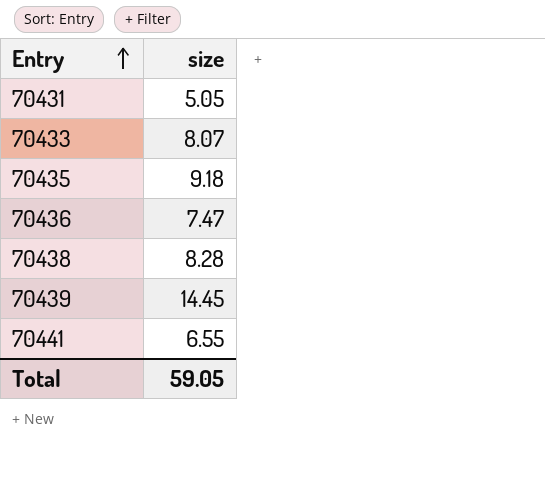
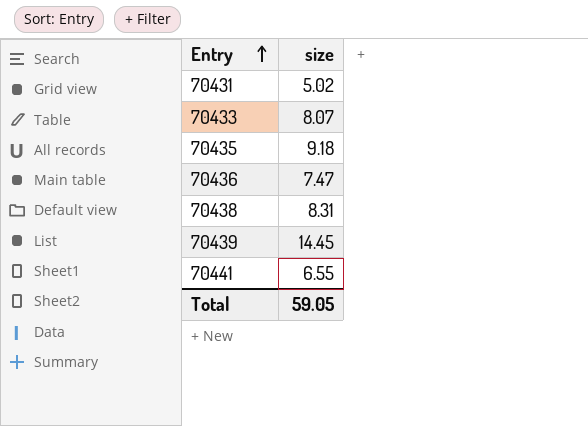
70431 | size: 5.05 -> 5.02
70438 | size: 8.28 -> 8.31

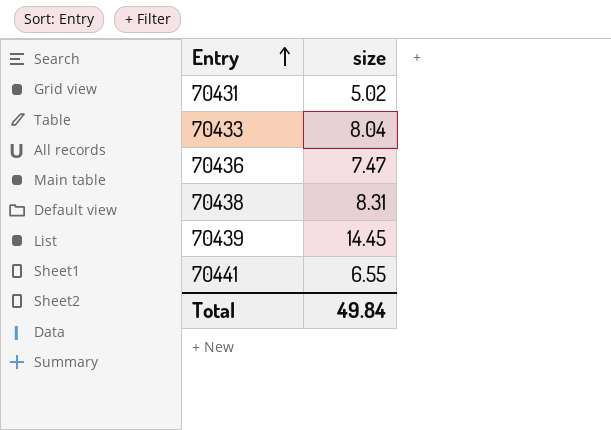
row 70435: 9.18 -> none
70433 | size: 8.07 -> 8.04
Total | size: 59.05 -> 49.84

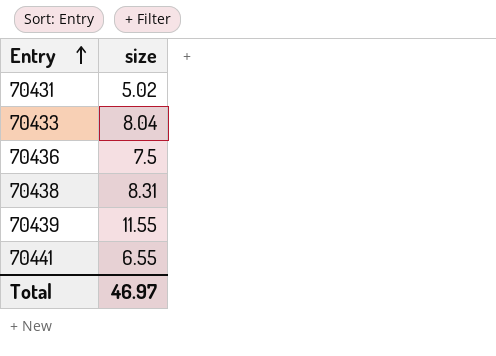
70436 | size: 7.47 -> 7.5
70439 | size: 14.45 -> 11.55
Total | size: 49.84 -> 46.97

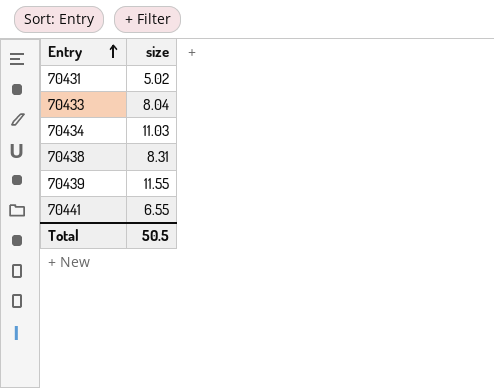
row 70436: 7.5 -> none
row 70434: none -> 11.03
Total | size: 46.97 -> 50.5

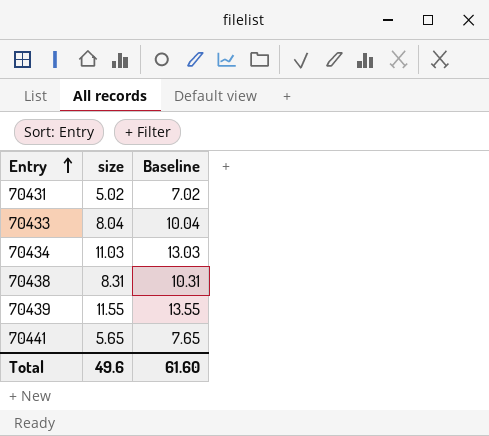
column Baseline | formula: none -> [size] + 2
70441 | size: 6.55 -> 5.65
Total | size: 50.5 -> 49.6

